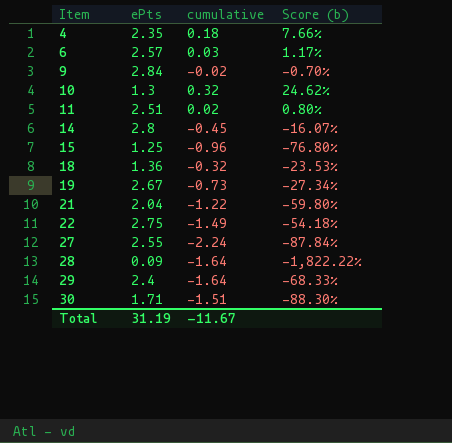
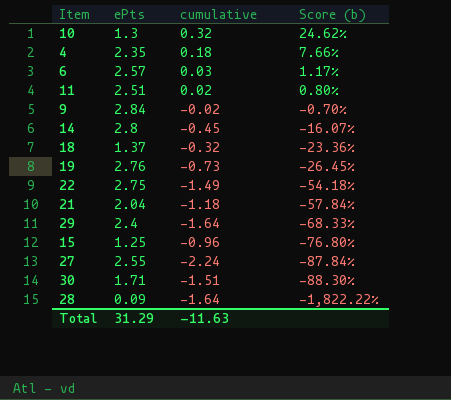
row order: Item ascending -> Score (b) descending
18 | ePts: 1.36 -> 1.37
18 | Score (b): -23.53% -> -23.36%
19 | ePts: 2.67 -> 2.76
19 | Score (b): -27.34% -> -26.45%
21 | cumulative: -1.22 -> -1.18
21 | Score (b): -59.80% -> -57.84%
Total | ePts: 31.19 -> 31.29
Total | cumulative: -11.67 -> -11.63

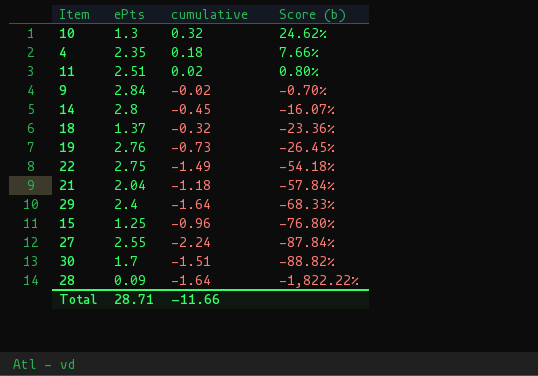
row 6: 2.57 | 0.03 | 1.17% -> none
30 | ePts: 1.71 -> 1.7
30 | Score (b): -88.30% -> -88.82%
Total | ePts: 31.29 -> 28.71
Total | cumulative: -11.63 -> -11.66

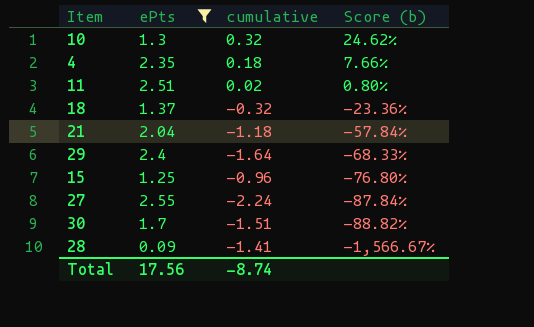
filter: none -> ePts <= 2.55
28 | cumulative: -1.64 -> -1.41
28 | Score (b): -1,822.22% -> -1,566.67%
Total | ePts: 28.71 -> 17.56
Total | cumulative: -11.66 -> -8.74

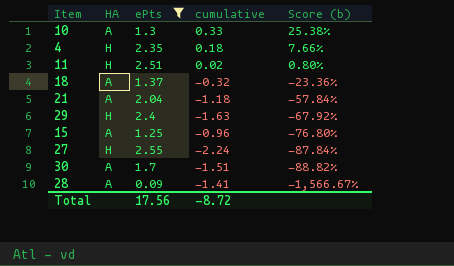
column HA | position: none -> 2
10 | cumulative: 0.32 -> 0.33
10 | Score (b): 24.62% -> 25.38%
29 | cumulative: -1.64 -> -1.63
29 | Score (b): -68.33% -> -67.92%
Total | cumulative: -8.74 -> -8.72

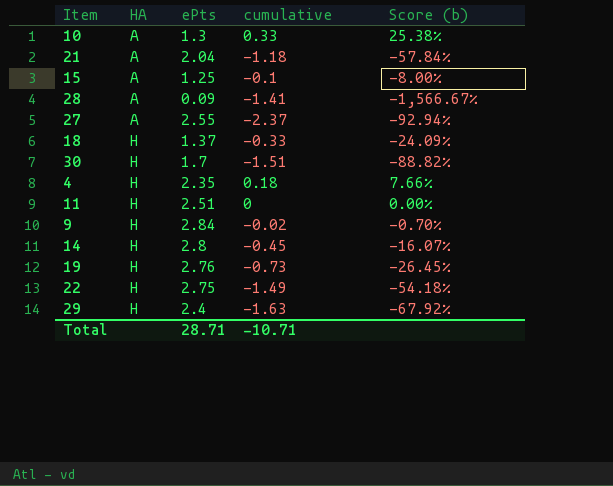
filter: ePts <= 2.55 -> none
row order: Score (b) descending -> HA ascending
15 | cumulative: -0.96 -> -0.1
15 | Score (b): -76.80% -> -8.00%
27 | HA: H -> A
27 | cumulative: -2.24 -> -2.37
27 | Score (b): -87.84% -> -92.94%
18 | HA: A -> H
18 | cumulative: -0.32 -> -0.33
18 | Score (b): -23.36% -> -24.09%
30 | HA: A -> H
11 | cumulative: 0.02 -> 0
11 | Score (b): 0.80% -> 0.00%
Total | ePts: 17.56 -> 28.71
Total | cumulative: -8.72 -> -10.71

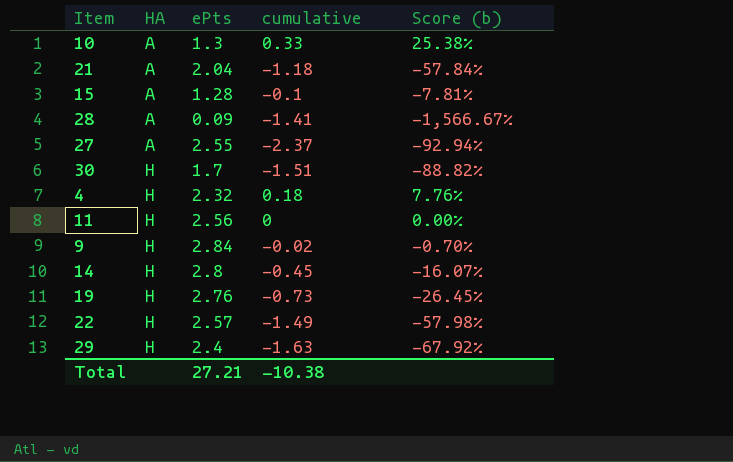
row 18: H | 1.37 | -0.33 | -24.09% -> none
15 | ePts: 1.25 -> 1.28
15 | Score (b): -8.00% -> -7.81%
4 | ePts: 2.35 -> 2.32
4 | Score (b): 7.66% -> 7.76%
11 | ePts: 2.51 -> 2.56
22 | ePts: 2.75 -> 2.57
22 | Score (b): -54.18% -> -57.98%
Total | ePts: 28.71 -> 27.21
Total | cumulative: -10.71 -> -10.38

